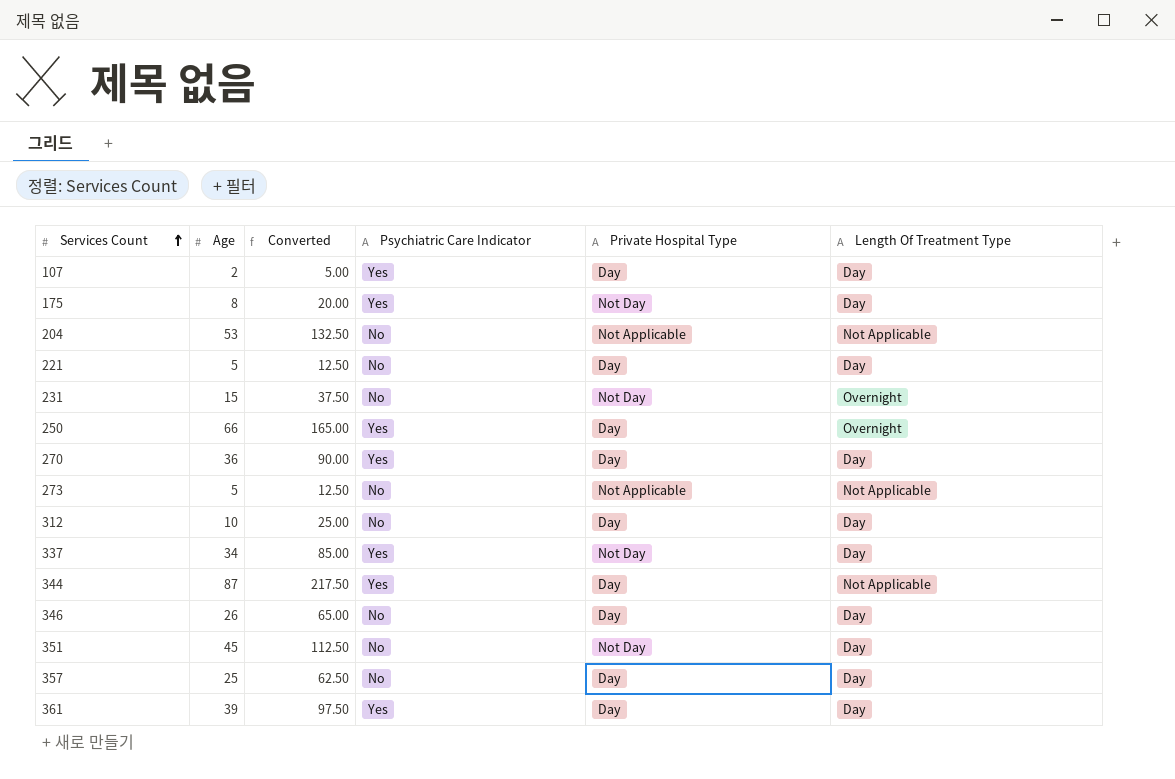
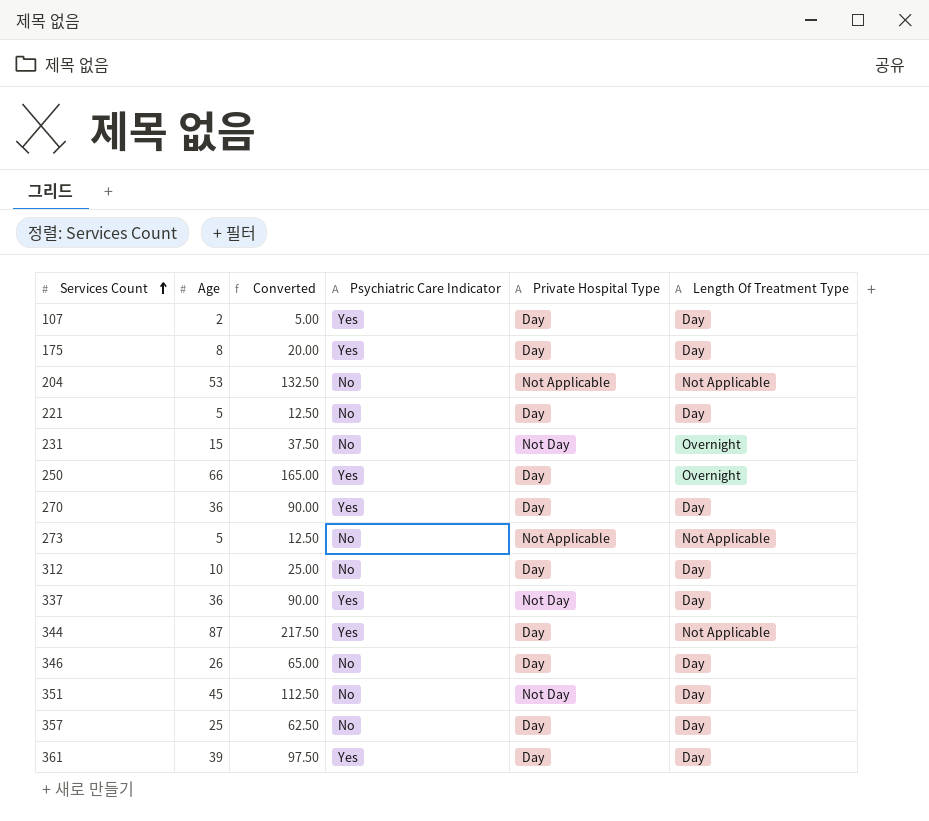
175 | Private Hospital Type: Not Day -> Day
337 | Age: 34 -> 36
337 | Converted: 85.00 -> 90.00

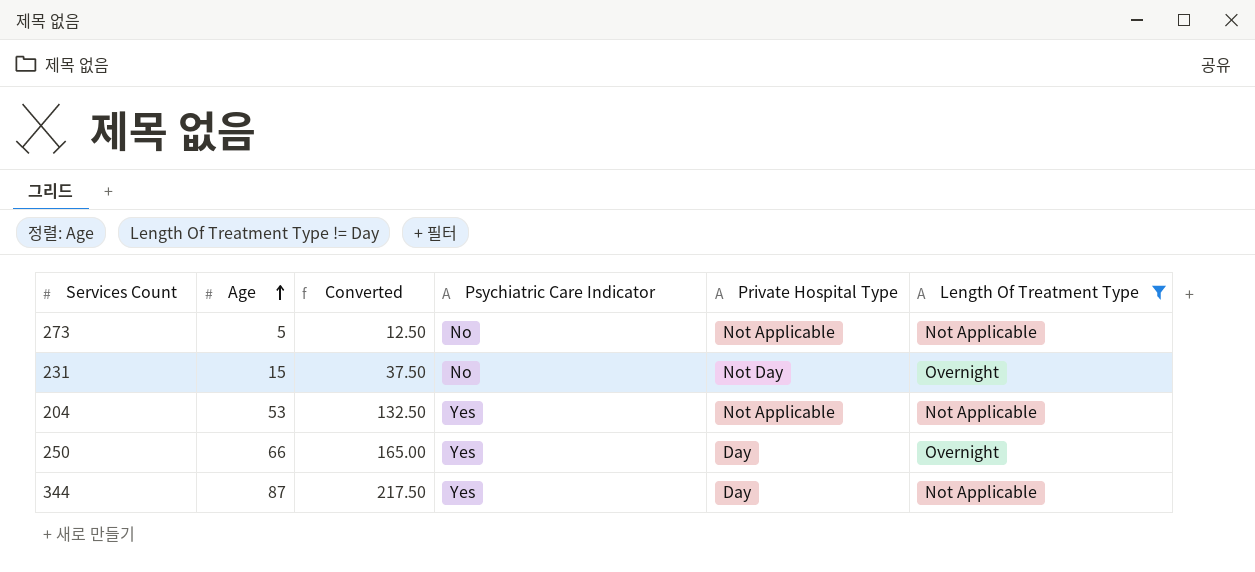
filter: none -> Length Of Treatment Type != Day
row order: Services Count ascending -> Age ascending
204 | Psychiatric Care Indicator: No -> Yes

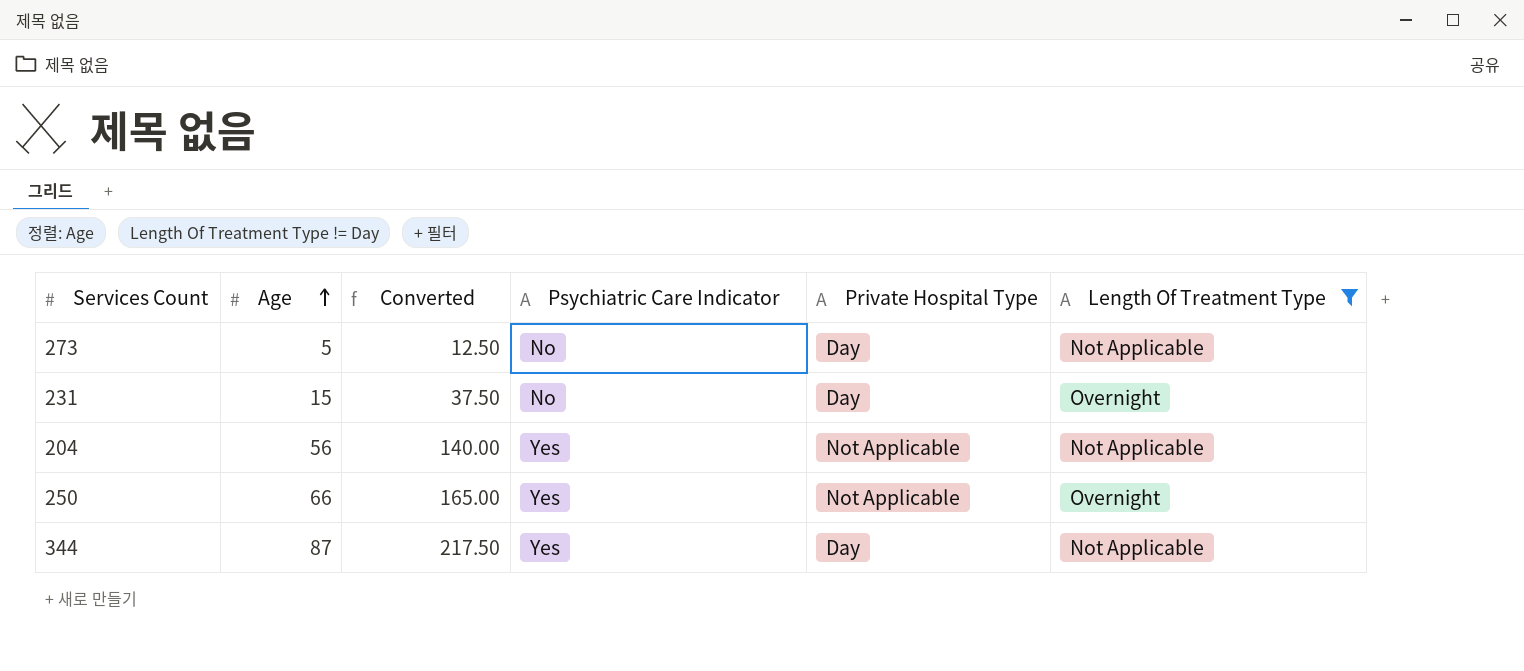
273 | Private Hospital Type: Not Applicable -> Day
231 | Private Hospital Type: Not Day -> Day
204 | Age: 53 -> 56
204 | Converted: 132.50 -> 140.00
250 | Private Hospital Type: Day -> Not Applicable

